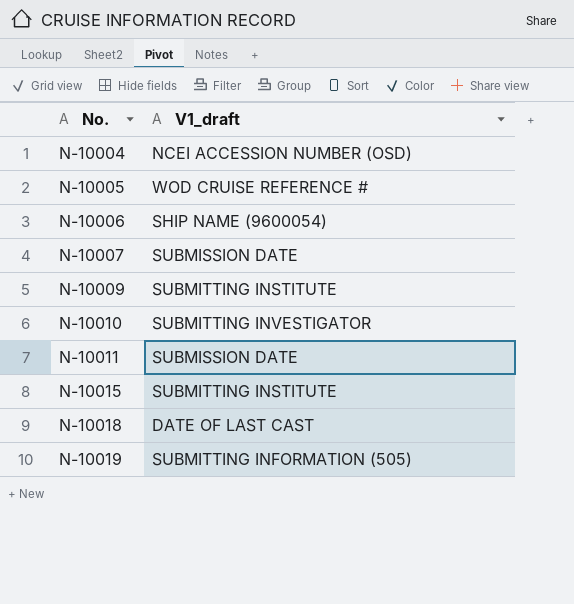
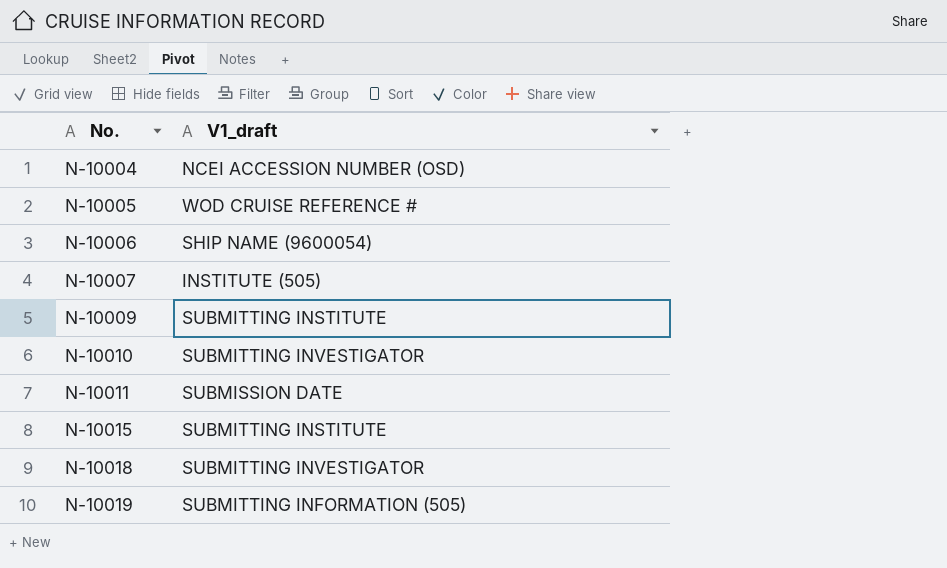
N-10007 | V1_draft: SUBMISSION DATE -> INSTITUTE (505)
N-10018 | V1_draft: DATE OF LAST CAST -> SUBMITTING INVESTIGATOR

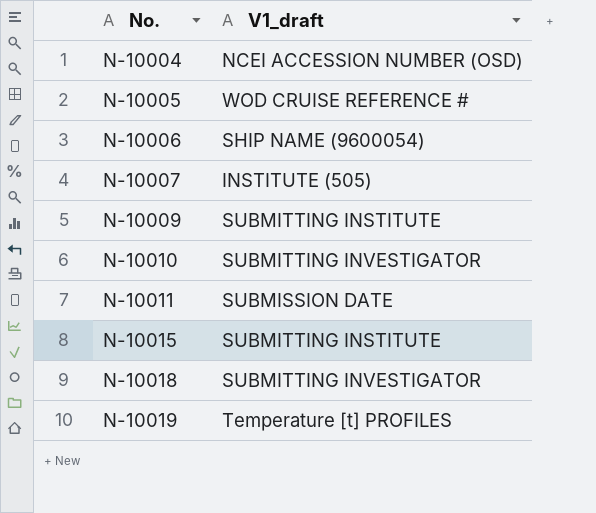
N-10019 | V1_draft: SUBMITTING INFORMATION (505) -> Temperature [t] PROFILES

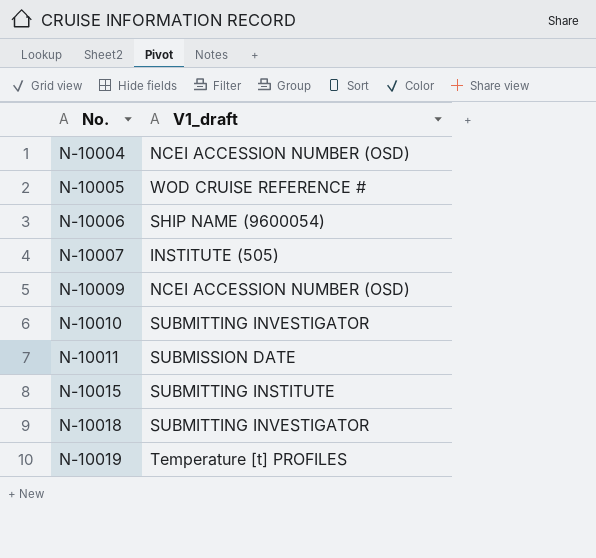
N-10009 | V1_draft: SUBMITTING INSTITUTE -> NCEI ACCESSION NUMBER (OSD)

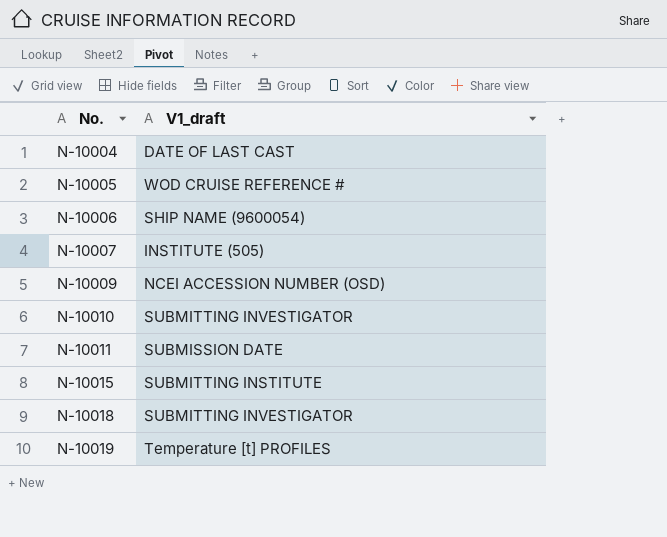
N-10004 | V1_draft: NCEI ACCESSION NUMBER (OSD) -> DATE OF LAST CAST

